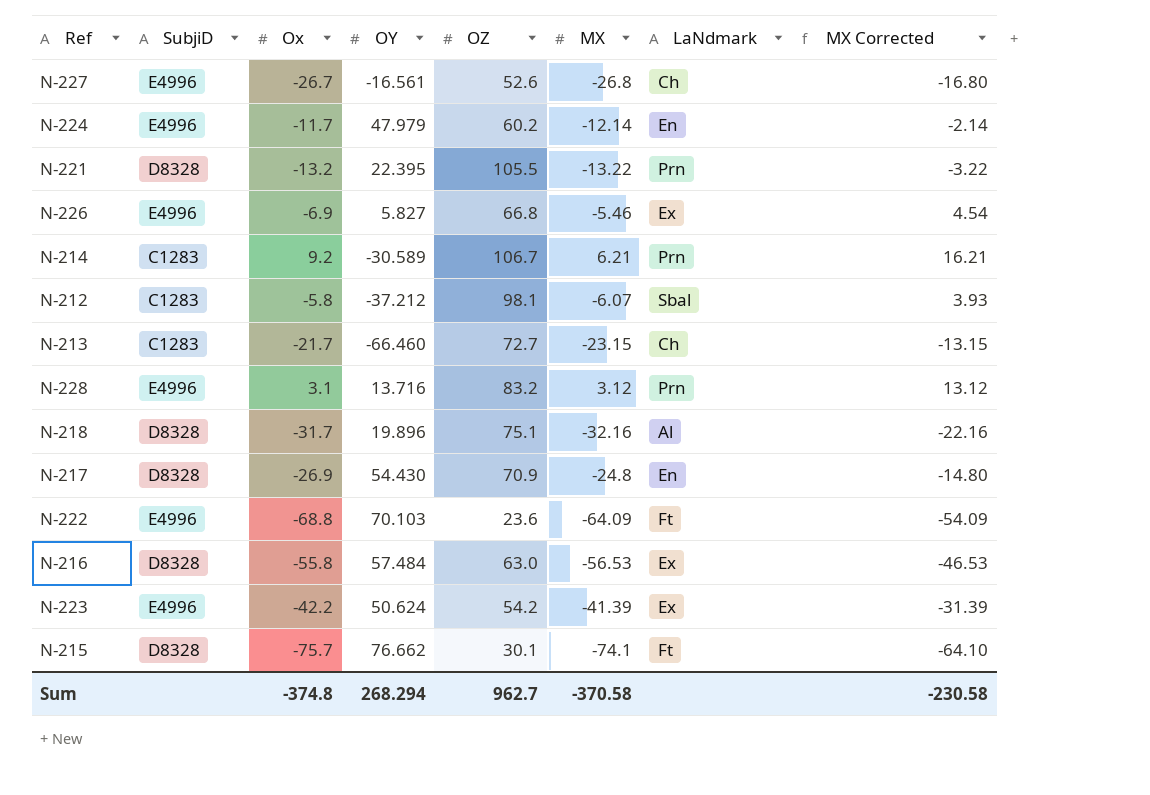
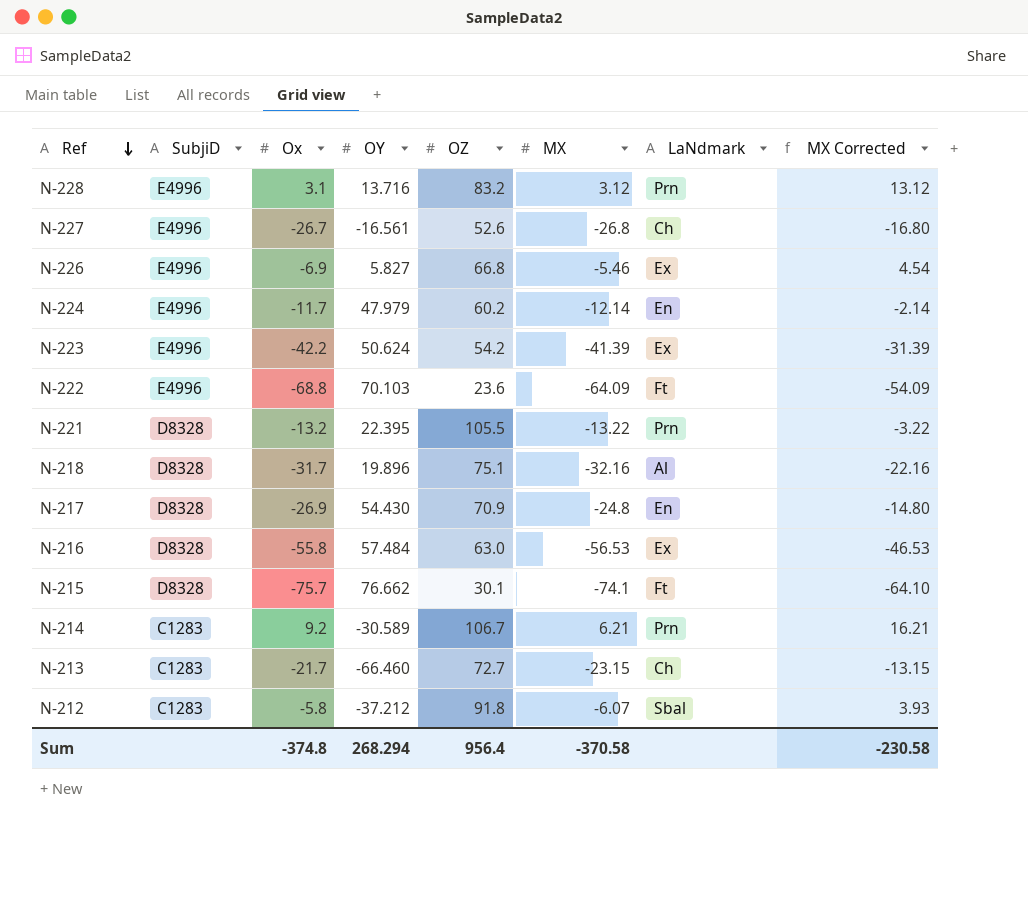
row order: none -> Ref descending
N-212 | OZ: 98.1 -> 91.8
Sum | OZ: 962.7 -> 956.4

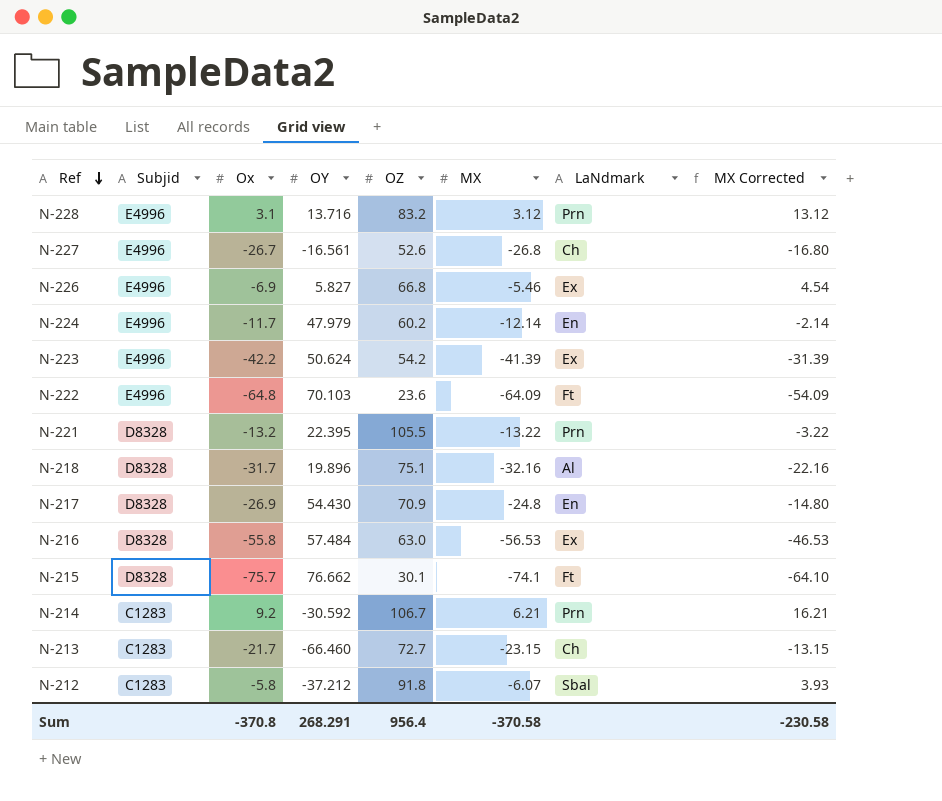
column name: SubjiD -> Subjid
N-222 | Ox: -68.8 -> -64.8
N-214 | OY: -30.589 -> -30.592
Sum | Ox: -374.8 -> -370.8
Sum | OY: 268.294 -> 268.291

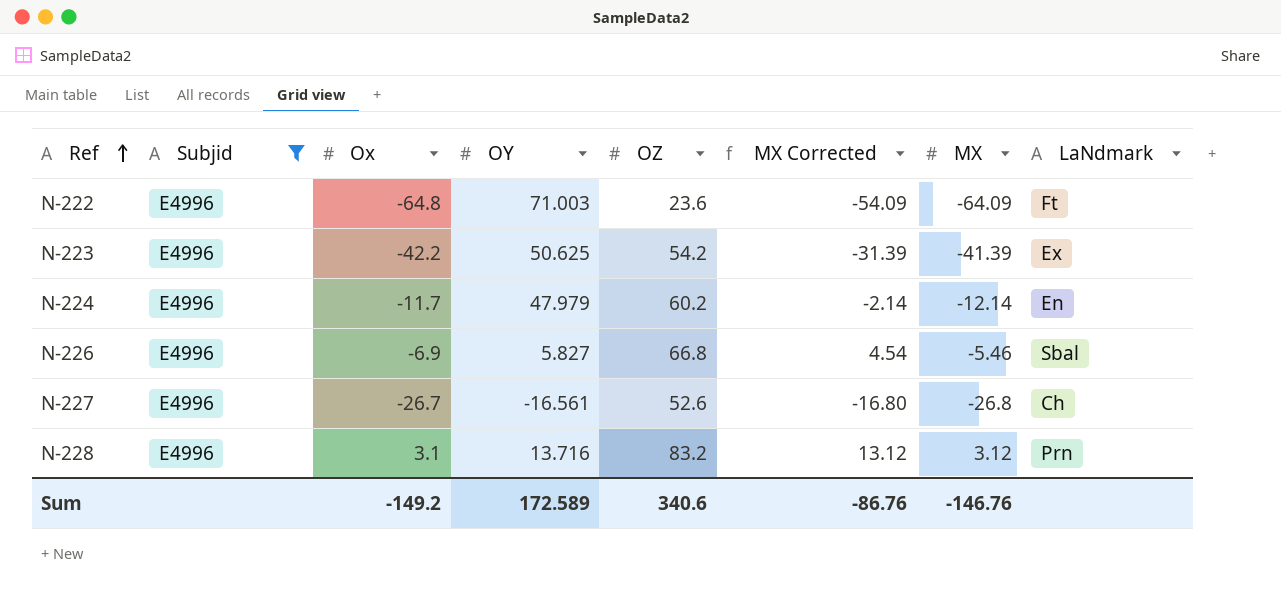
filter: none -> Subjid = E4996
row order: Ref descending -> Ref ascending
column MX Corrected | position: 8 -> 6
N-222 | OY: 70.103 -> 71.003
N-223 | OY: 50.624 -> 50.625
N-226 | LaNdmark: Ex -> Sbal
Sum | Ox: -370.8 -> -149.2
Sum | OY: 268.291 -> 172.589
Sum | OZ: 956.4 -> 340.6
Sum | MX Corrected: -230.58 -> -86.76
Sum | MX: -370.58 -> -146.76

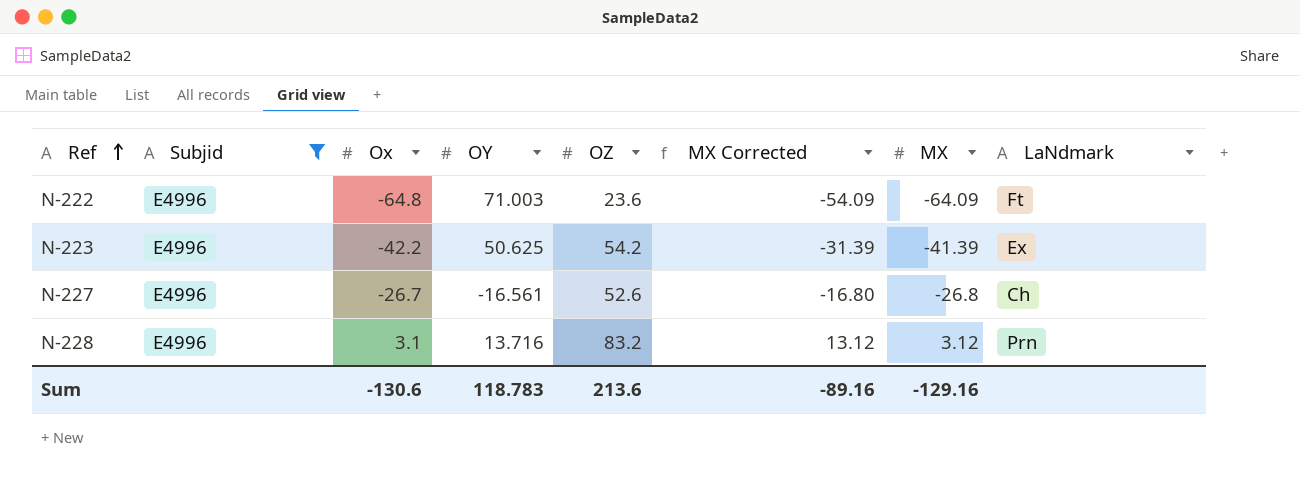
row N-224: E4996 | -11.7 | 47.979 | 60.2 | -2.14 | -12.14 | En -> none
row N-226: E4996 | -6.9 | 5.827 | 66.8 | 4.54 | -5.46 | Sbal -> none
Sum | Ox: -149.2 -> -130.6
Sum | OY: 172.589 -> 118.783
Sum | OZ: 340.6 -> 213.6
Sum | MX Corrected: -86.76 -> -89.16
Sum | MX: -146.76 -> -129.16

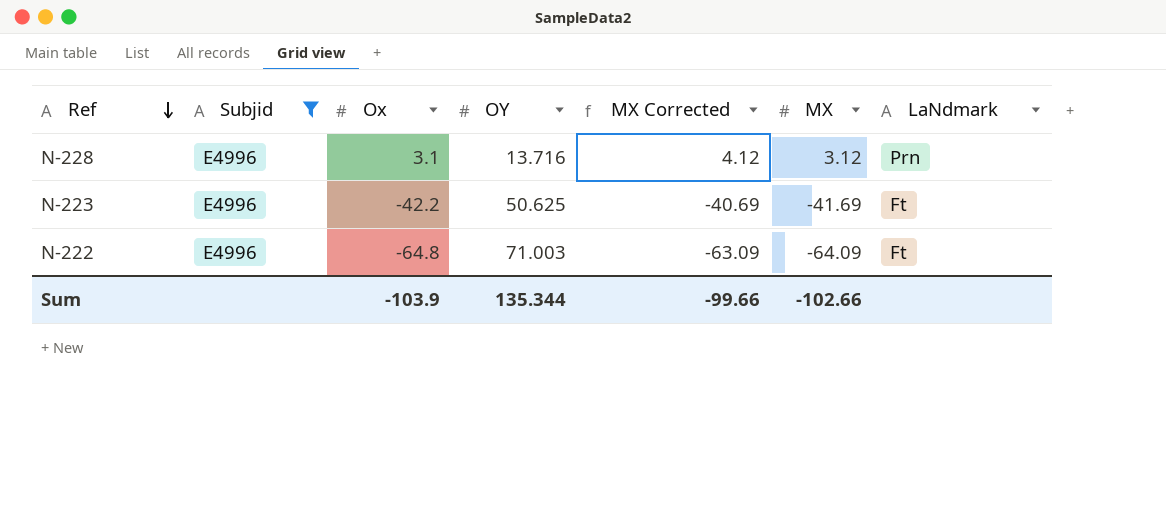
row order: Ref ascending -> Ref descending
column OZ | position: 5 -> none
column MX Corrected | formula: [MX] + 10 -> [MX] + 1
row N-227: E4996 | -26.7 | -16.561 | 52.6 | -16.80 | -26.8 | Ch -> none
N-223 | MX: -41.39 -> -41.69
N-223 | LaNdmark: Ex -> Ft
Sum | Ox: -130.6 -> -103.9
Sum | OY: 118.783 -> 135.344
Sum | MX Corrected: -89.16 -> -99.66
Sum | MX: -129.16 -> -102.66

